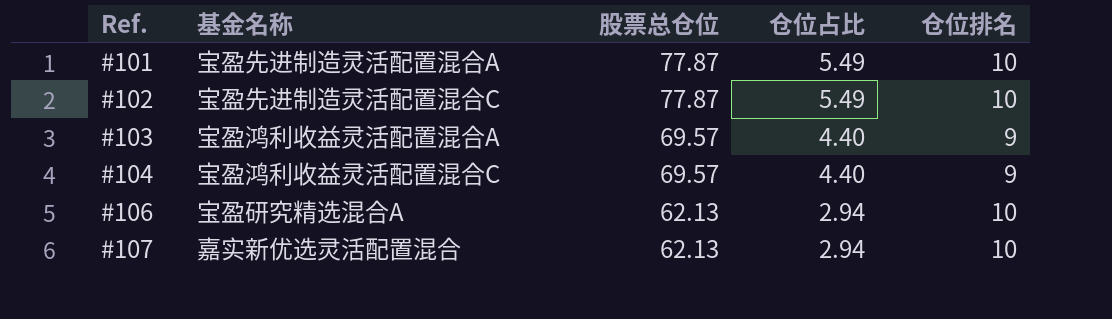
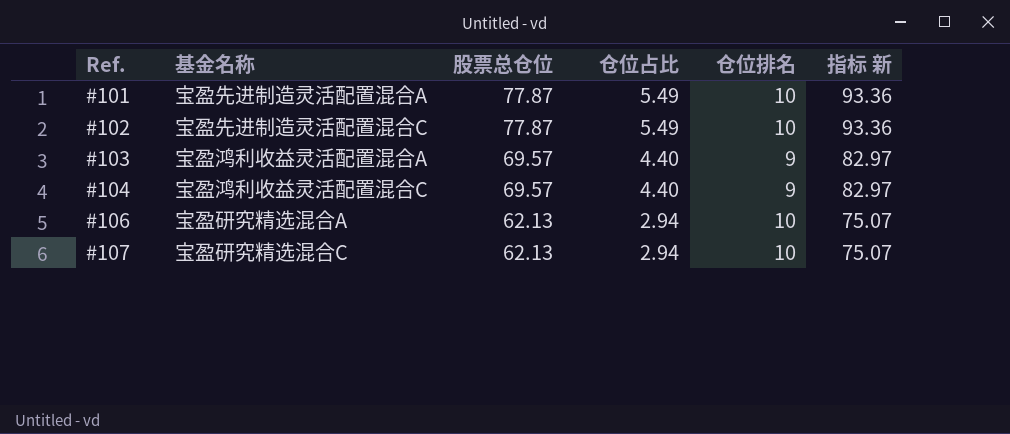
column 指标 新 | formula: none -> [股票总仓位] + [仓位占比] + [仓位排名]
#107 | 基金名称: 嘉实新优选灵活配置混合 -> 宝盈研究精选混合C

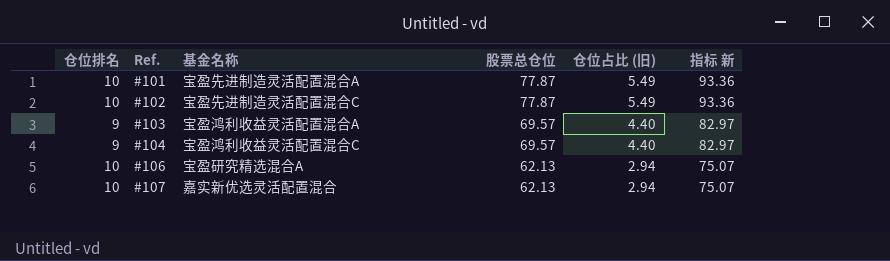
column 仓位排名 | position: 5 -> 1
column name: 仓位占比 -> 仓位占比 (旧)
#107 | 基金名称: 宝盈研究精选混合C -> 嘉实新优选灵活配置混合

